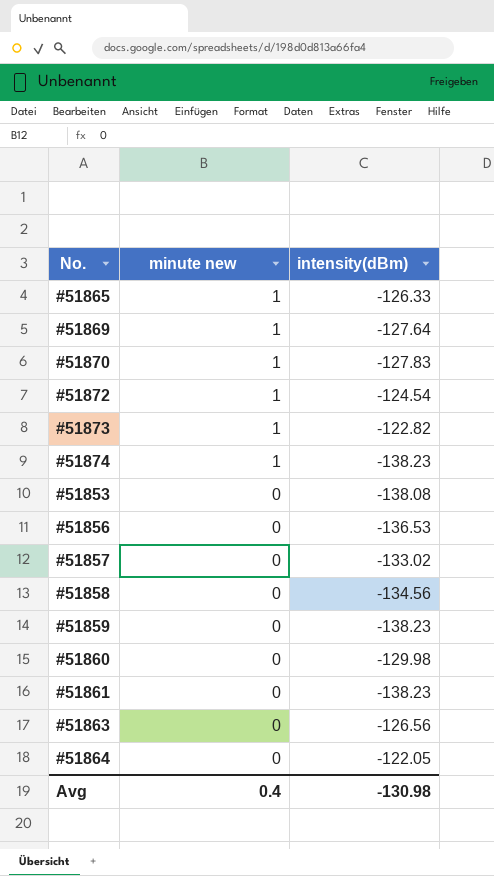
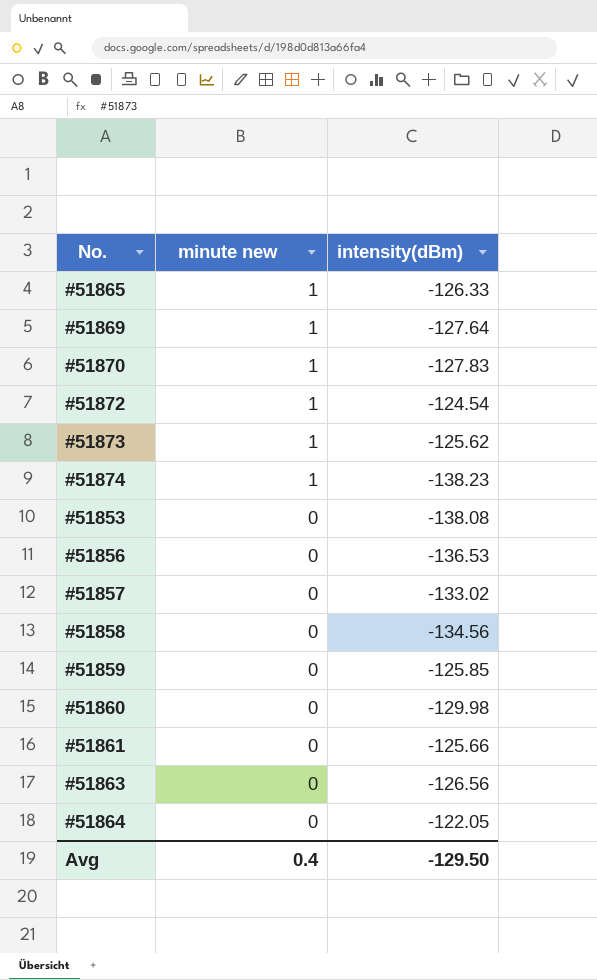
#51873 | intensity(dBm): -122.82 -> -125.62
#51859 | intensity(dBm): -138.23 -> -125.85
#51861 | intensity(dBm): -138.23 -> -125.66
Avg | intensity(dBm): -130.98 -> -129.50

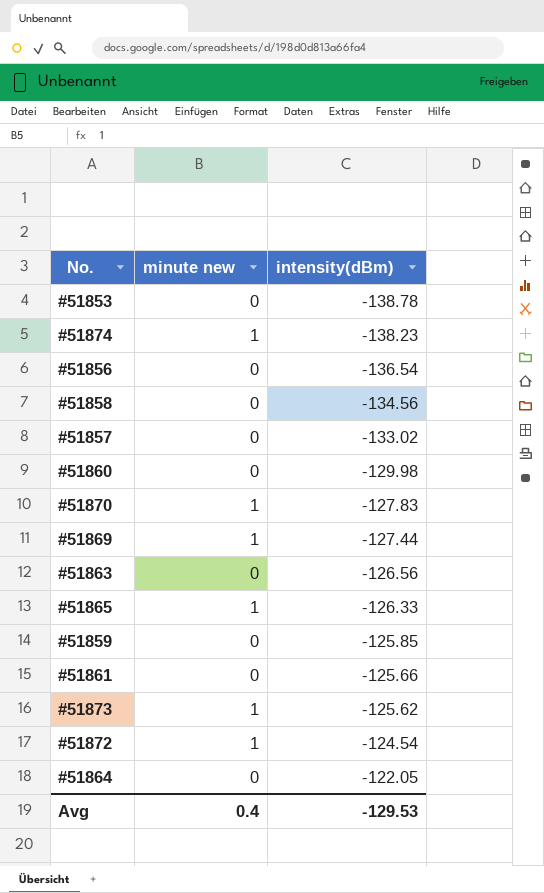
row order: minute new descending -> intensity(dBm) ascending
#51853 | intensity(dBm): -138.08 -> -138.78
#51856 | intensity(dBm): -136.53 -> -136.54
#51869 | intensity(dBm): -127.64 -> -127.44
Avg | intensity(dBm): -129.50 -> -129.53

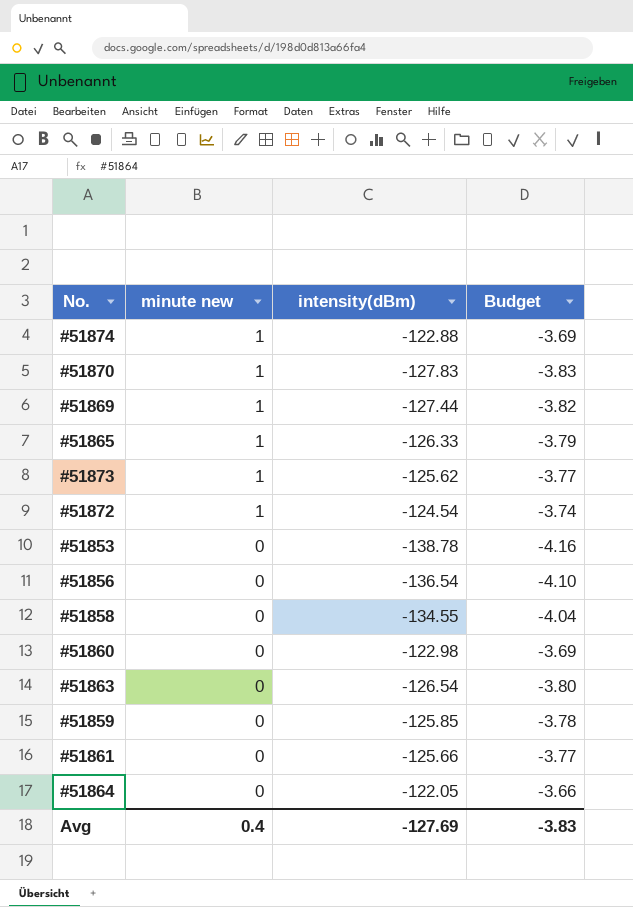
row order: intensity(dBm) ascending -> minute new descending
column Budget | formula: none -> [intensity(dBm)] * 0.03
row #51857: 0 | -133.02 -> none
#51874 | intensity(dBm): -138.23 -> -122.88
#51858 | intensity(dBm): -134.56 -> -134.55
#51860 | intensity(dBm): -129.98 -> -122.98
#51863 | intensity(dBm): -126.56 -> -126.54
Avg | intensity(dBm): -129.53 -> -127.69

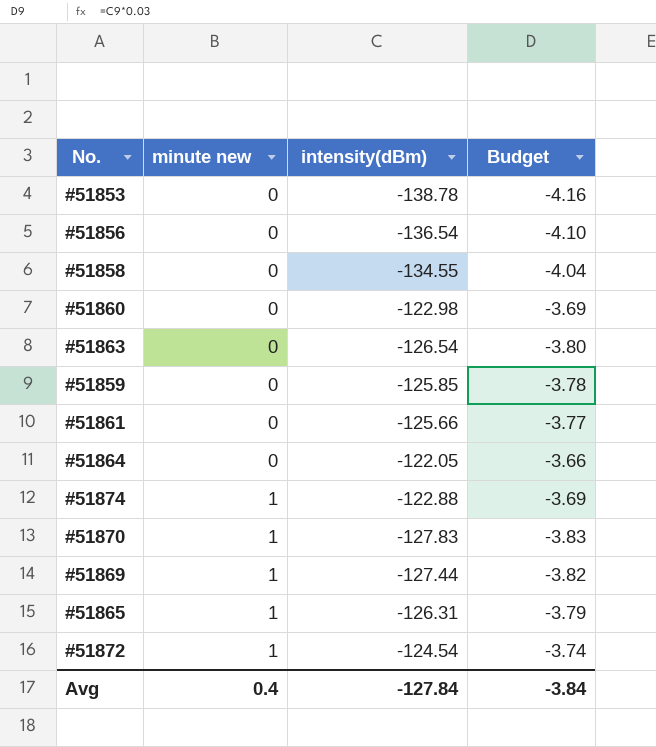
row order: minute new descending -> minute new ascending
row #51873: 1 | -125.62 | -3.77 -> none
#51865 | intensity(dBm): -126.33 -> -126.31
Avg | intensity(dBm): -127.69 -> -127.84
Avg | Budget: -3.83 -> -3.84

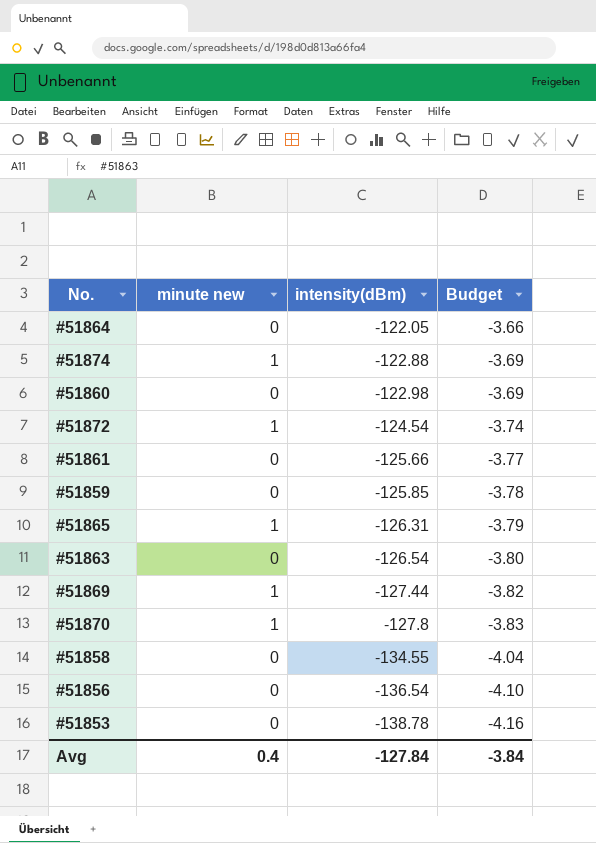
row order: minute new ascending -> intensity(dBm) descending
#51870 | intensity(dBm): -127.83 -> -127.8

